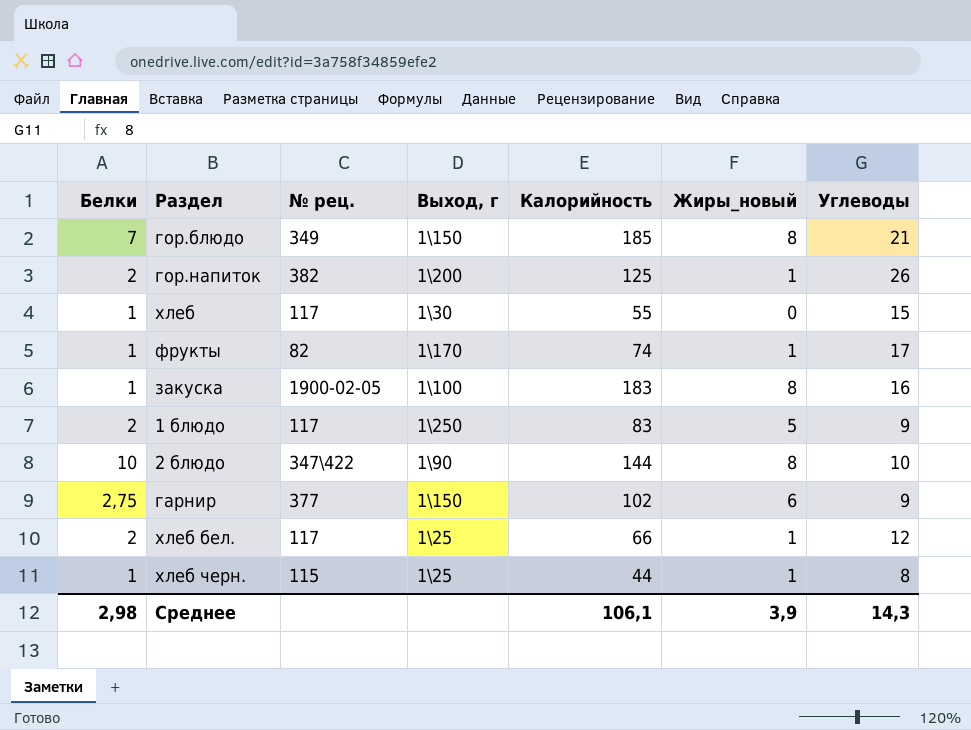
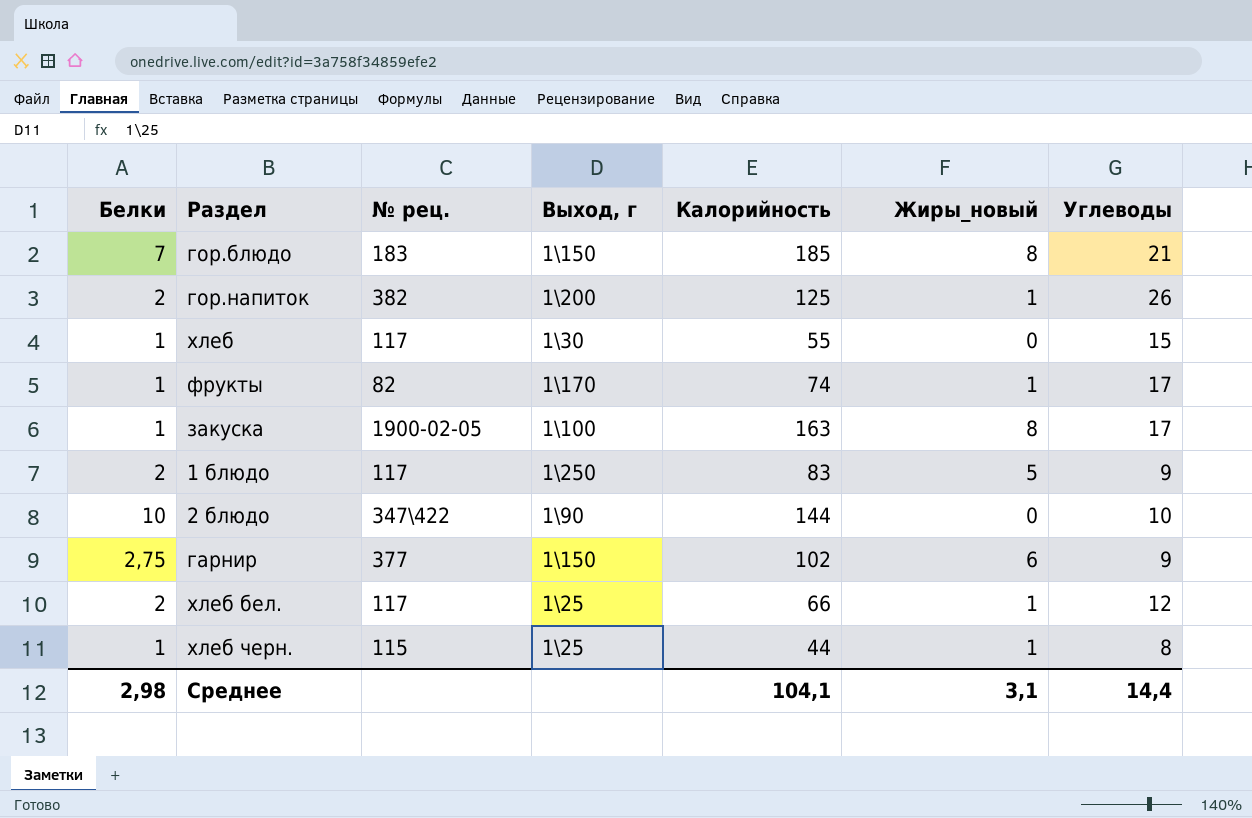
гор.блюдо | № рец.: 349 -> 183
закуска | Калорийность: 183 -> 163
закуска | Углеводы: 16 -> 17
2 блюдо | Жиры_новый: 8 -> 0
Среднее | Калорийность: 106,1 -> 104,1
Среднее | Жиры_новый: 3,9 -> 3,1
Среднее | Углеводы: 14,3 -> 14,4

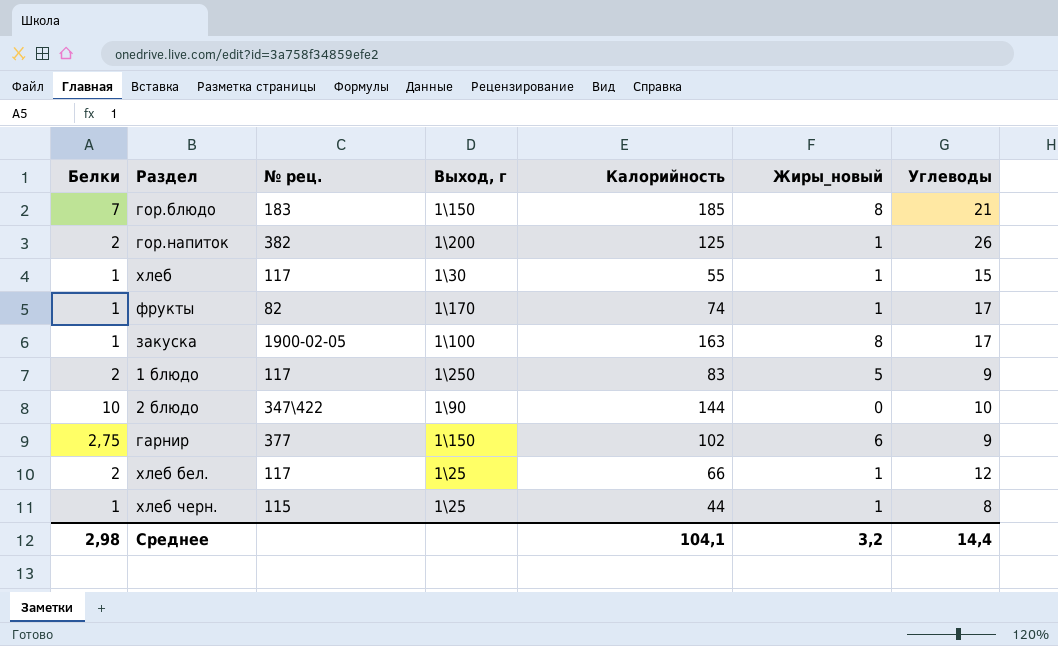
хлеб | Жиры_новый: 0 -> 1
Среднее | Жиры_новый: 3,1 -> 3,2

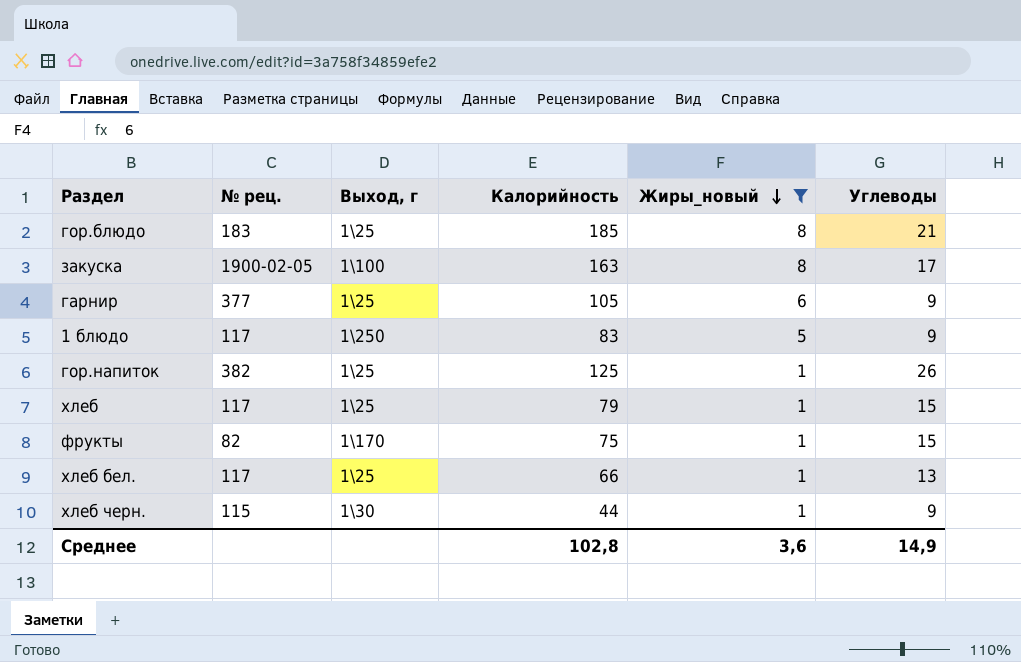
filter: none -> Жиры_новый != 0
row order: none -> Жиры_новый descending
column Белки | position: 1 -> none
гор.блюдо | Выход, г: 1\150 -> 1\25
гарнир | Выход, г: 1\150 -> 1\25
гарнир | Калорийность: 102 -> 105
гор.напиток | Выход, г: 1\200 -> 1\25
хлеб | Выход, г: 1\30 -> 1\25
хлеб | Калорийность: 55 -> 79
фрукты | Калорийность: 74 -> 75
фрукты | Углеводы: 17 -> 15
хлеб бел. | Углеводы: 12 -> 13
хлеб черн. | Выход, г: 1\25 -> 1\30
хлеб черн. | Углеводы: 8 -> 9
Среднее | Калорийность: 104,1 -> 102,8
Среднее | Жиры_новый: 3,2 -> 3,6
Среднее | Углеводы: 14,4 -> 14,9

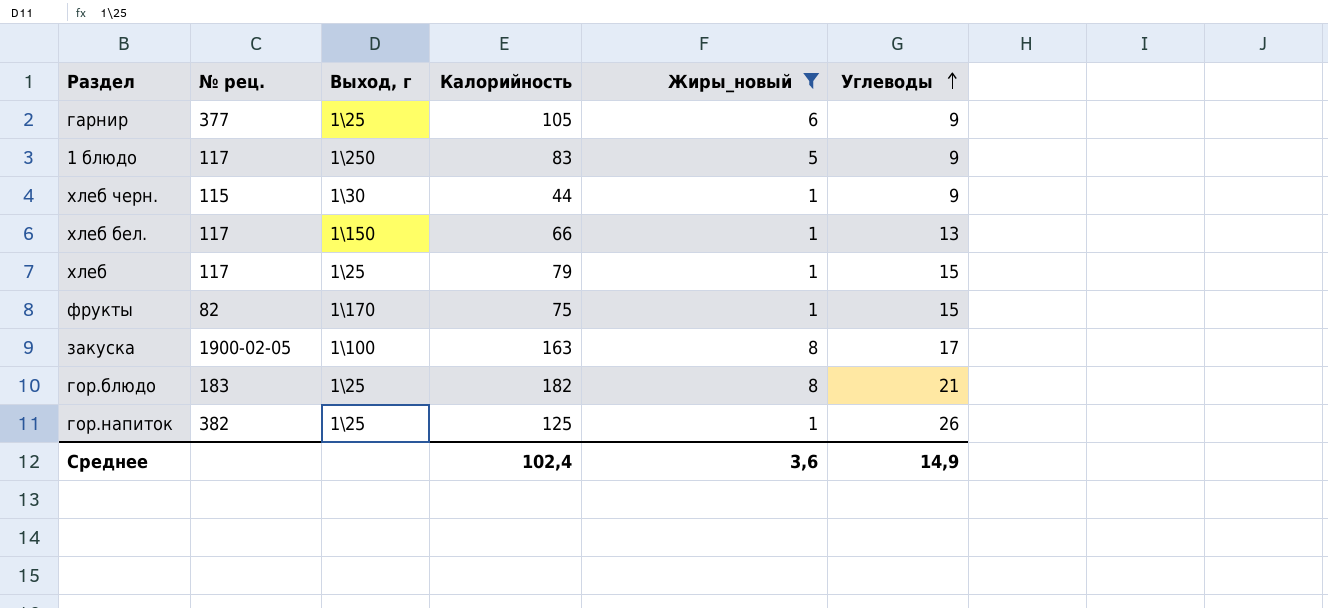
row order: Жиры_новый descending -> Углеводы ascending
хлеб бел. | Выход, г: 1\25 -> 1\150
гор.блюдо | Калорийность: 185 -> 182
Среднее | Калорийность: 102,8 -> 102,4

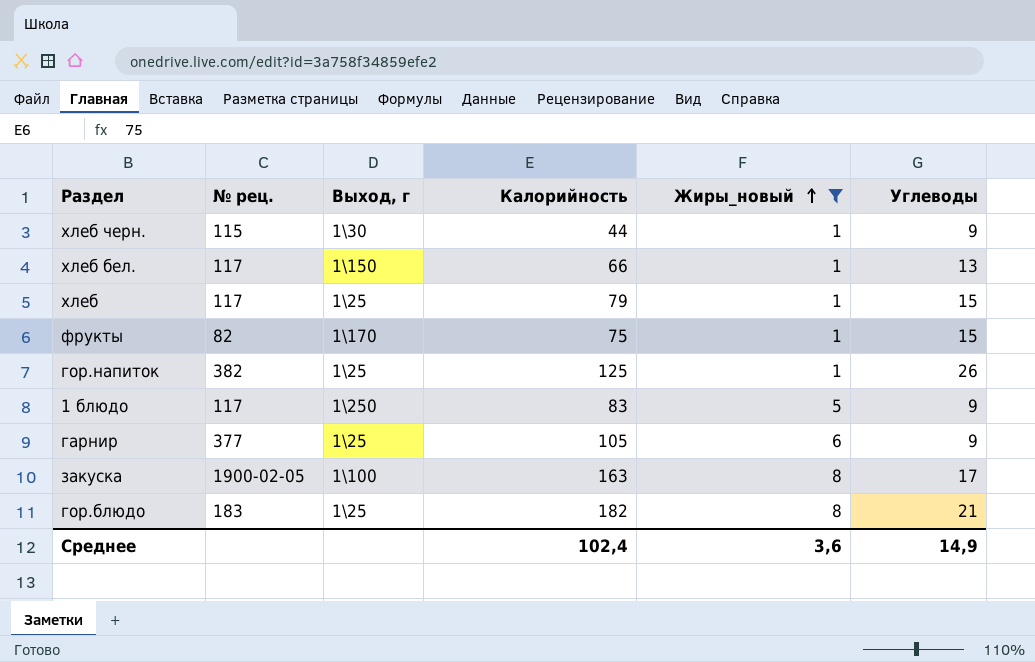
row order: Углеводы ascending -> Жиры_новый ascending

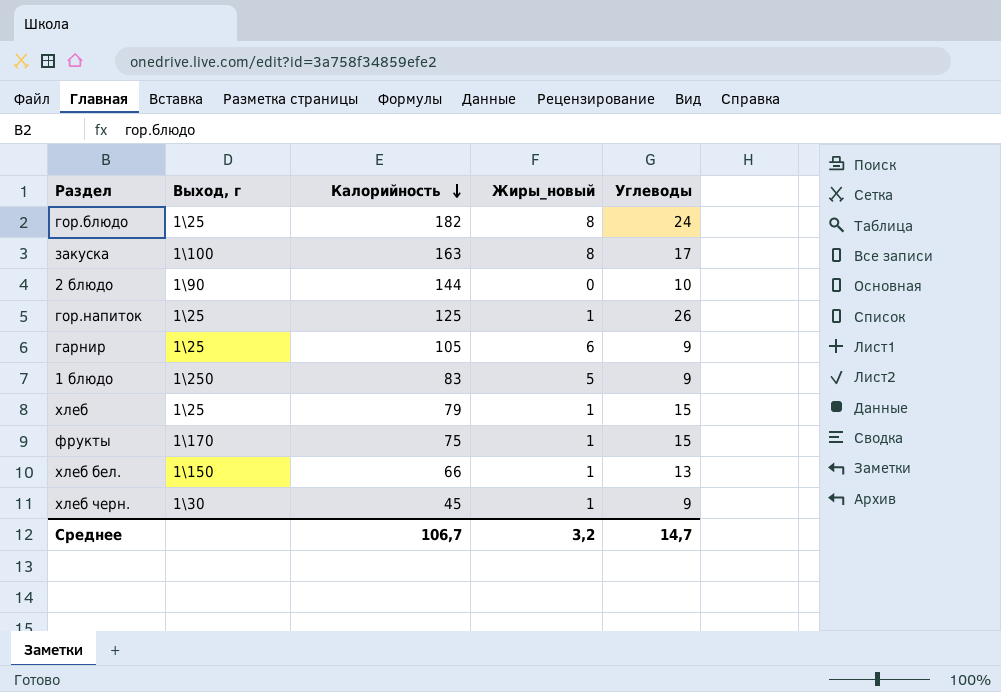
filter: Жиры_новый != 0 -> none
row order: Жиры_новый ascending -> Калорийность descending
column № рец. | position: 2 -> none
гор.блюдо | Углеводы: 21 -> 24
хлеб черн. | Калорийность: 44 -> 45
Среднее | Калорийность: 102,4 -> 106,7
Среднее | Жиры_новый: 3,6 -> 3,2
Среднее | Углеводы: 14,9 -> 14,7

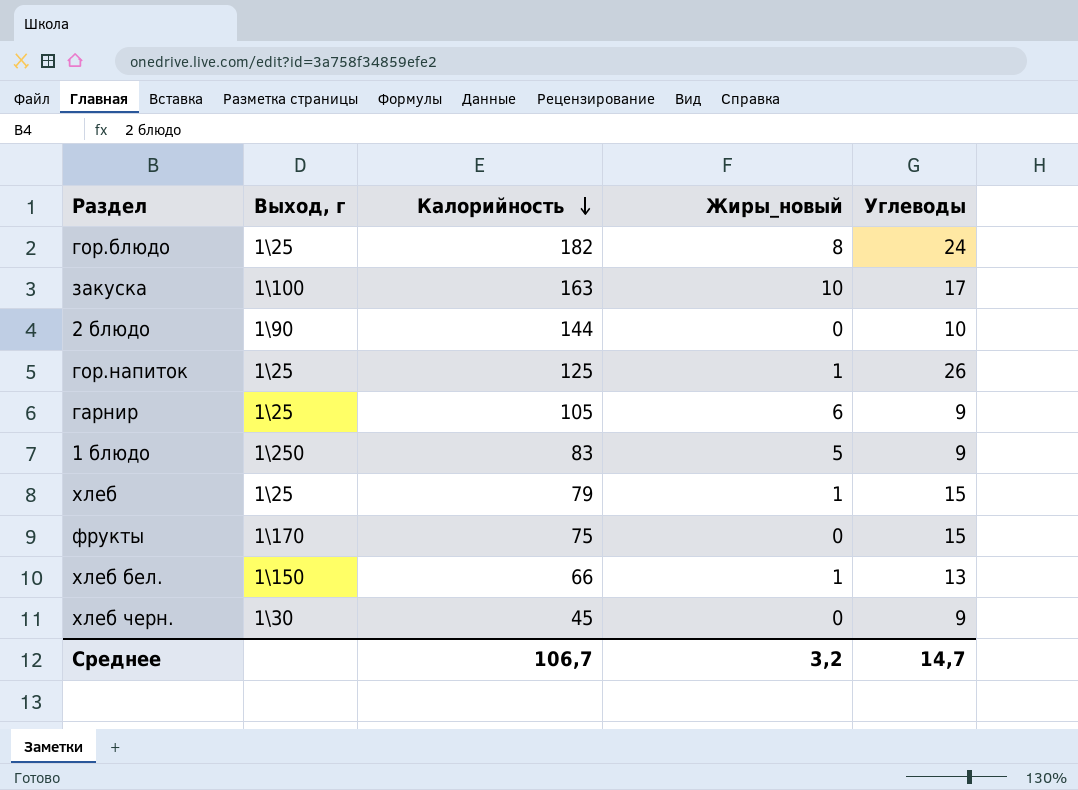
закуска | Жиры_новый: 8 -> 10
фрукты | Жиры_новый: 1 -> 0
хлеб черн. | Жиры_новый: 1 -> 0

